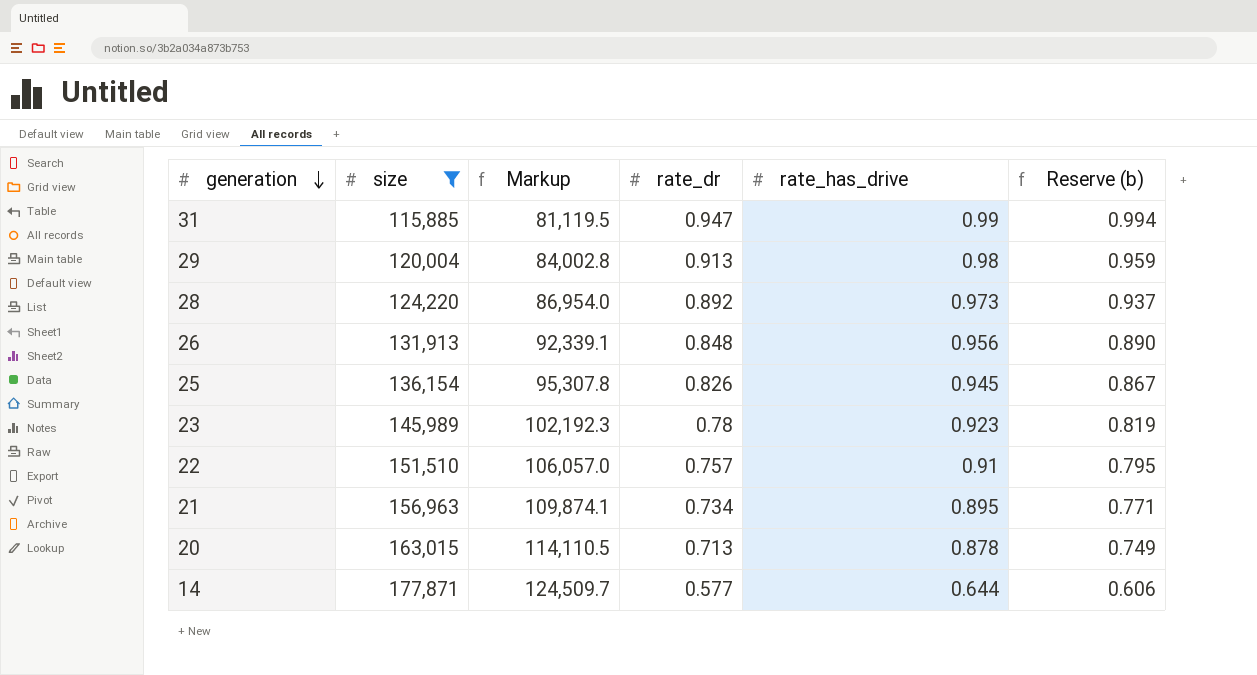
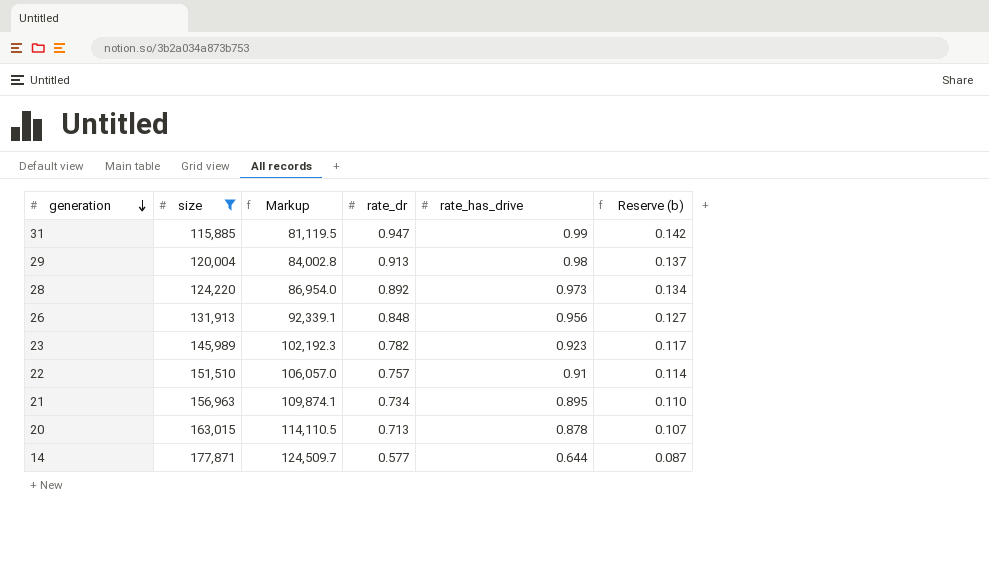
column Reserve (b) | formula: [rate_dr] * 1.05 -> [rate_dr] * 0.15
row 25: 136,154 | 95,307.8 | 0.826 | 0.945 | 0.867 -> none
23 | rate_dr: 0.78 -> 0.782

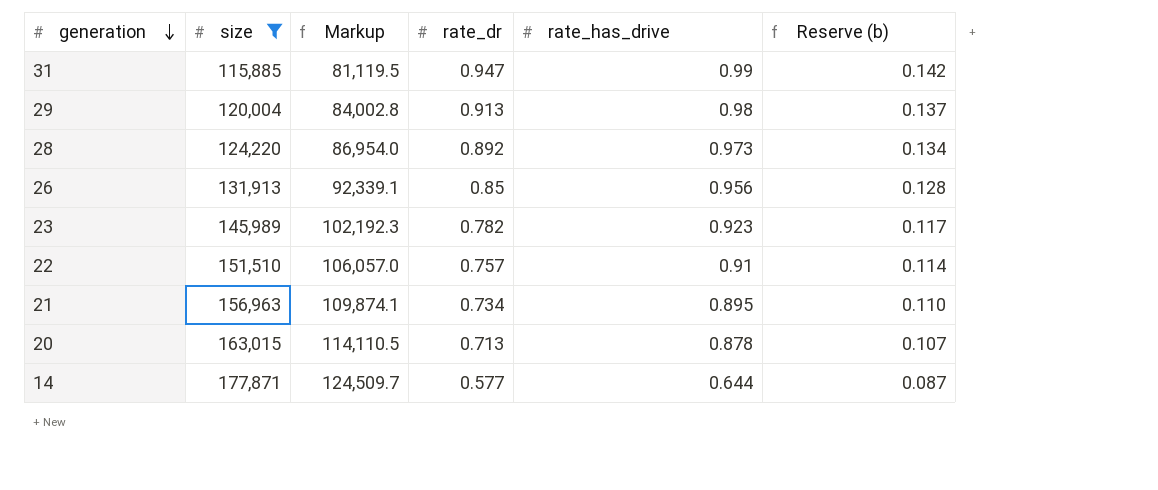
26 | rate_dr: 0.848 -> 0.85
26 | Reserve (b): 0.127 -> 0.128

